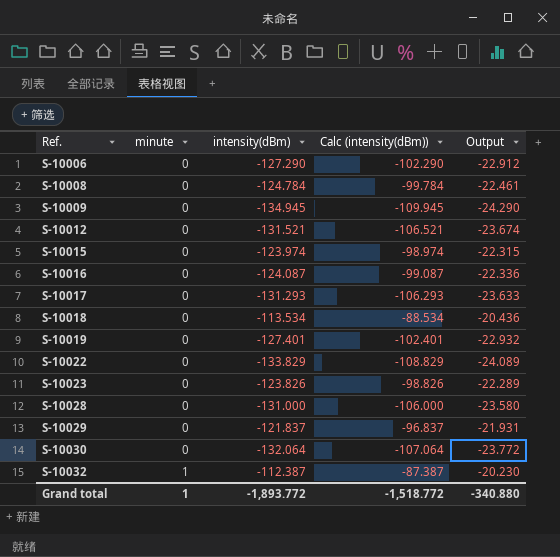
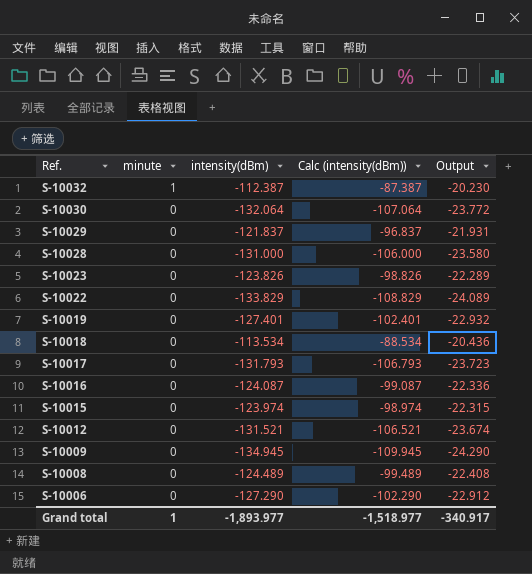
row order: Ref. ascending -> Ref. descending
S-10017 | intensity(dBm): -131.293 -> -131.793
S-10017 | Calc (intensity(dBm)): -106.293 -> -106.793
S-10017 | Output: -23.633 -> -23.723
S-10008 | intensity(dBm): -124.784 -> -124.489
S-10008 | Calc (intensity(dBm)): -99.784 -> -99.489
S-10008 | Output: -22.461 -> -22.408
Grand total | intensity(dBm): -1,893.772 -> -1,893.977
Grand total | Calc (intensity(dBm)): -1,518.772 -> -1,518.977
Grand total | Output: -340.880 -> -340.917

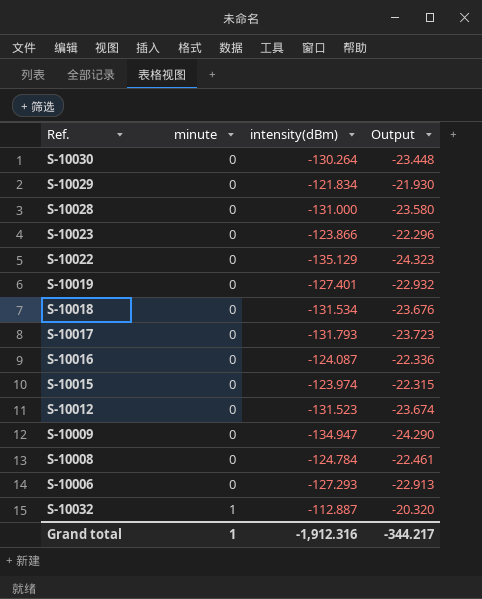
row order: Ref. descending -> minute ascending
column Calc (intensity(dBm)) | formula: [intensity(dBm)] + 25 -> none
S-10030 | intensity(dBm): -132.064 -> -130.264
S-10030 | Output: -23.772 -> -23.448
S-10029 | intensity(dBm): -121.837 -> -121.834
S-10029 | Output: -21.931 -> -21.930
S-10023 | intensity(dBm): -123.826 -> -123.866
S-10023 | Output: -22.289 -> -22.296
S-10022 | intensity(dBm): -133.829 -> -135.129
S-10022 | Output: -24.089 -> -24.323
S-10018 | intensity(dBm): -113.534 -> -131.534
S-10018 | Output: -20.436 -> -23.676
S-10012 | intensity(dBm): -131.521 -> -131.523
S-10009 | intensity(dBm): -134.945 -> -134.947
S-10008 | intensity(dBm): -124.489 -> -124.784
S-10008 | Output: -22.408 -> -22.461
S-10006 | intensity(dBm): -127.290 -> -127.293
S-10006 | Output: -22.912 -> -22.913
S-10032 | intensity(dBm): -112.387 -> -112.887
S-10032 | Output: -20.230 -> -20.320
Grand total | intensity(dBm): -1,893.977 -> -1,912.316
Grand total | Output: -340.917 -> -344.217

